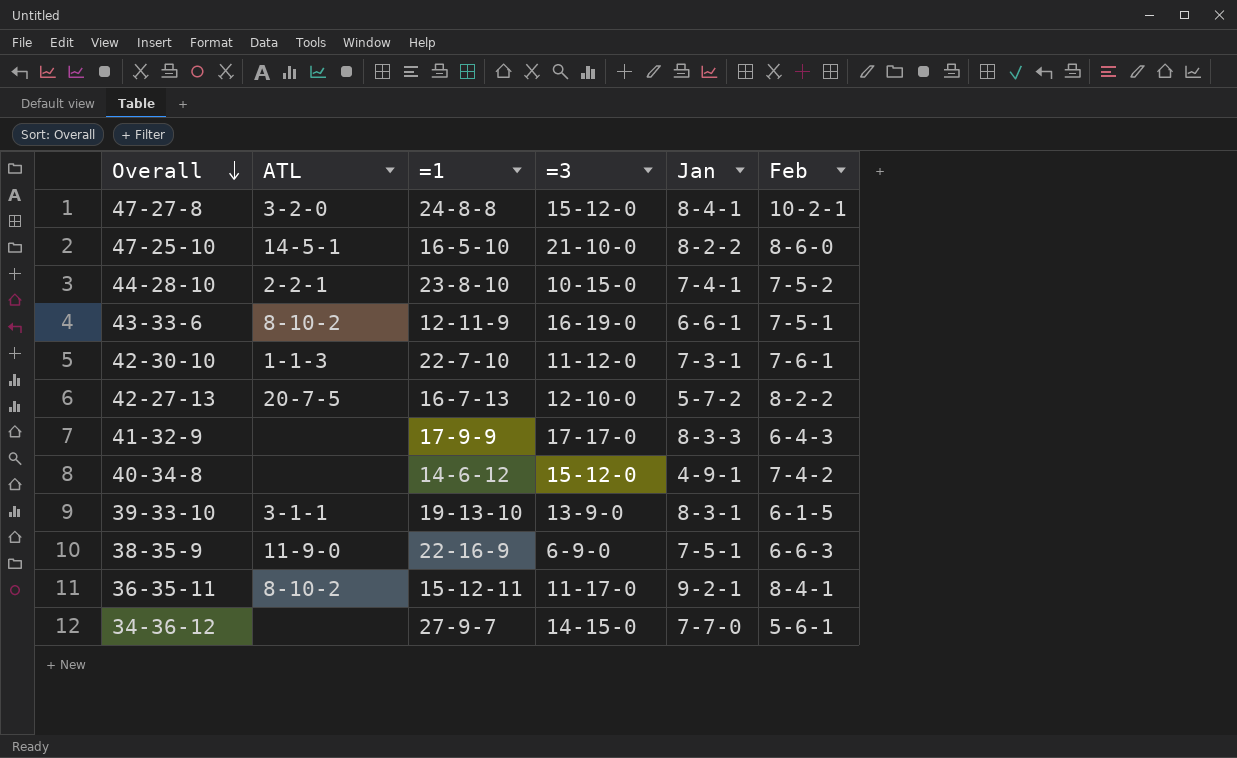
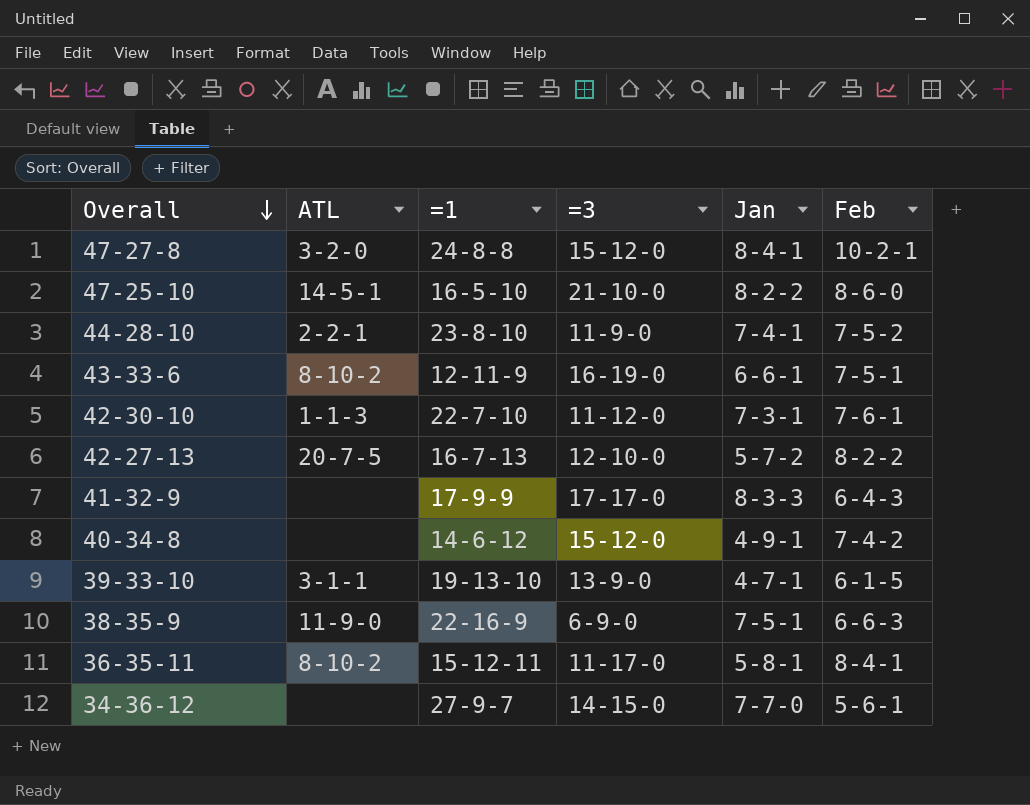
44-28-10 | =3: 10-15-0 -> 11-9-0
39-33-10 | Jan: 8-3-1 -> 4-7-1
36-35-11 | Jan: 9-2-1 -> 5-8-1

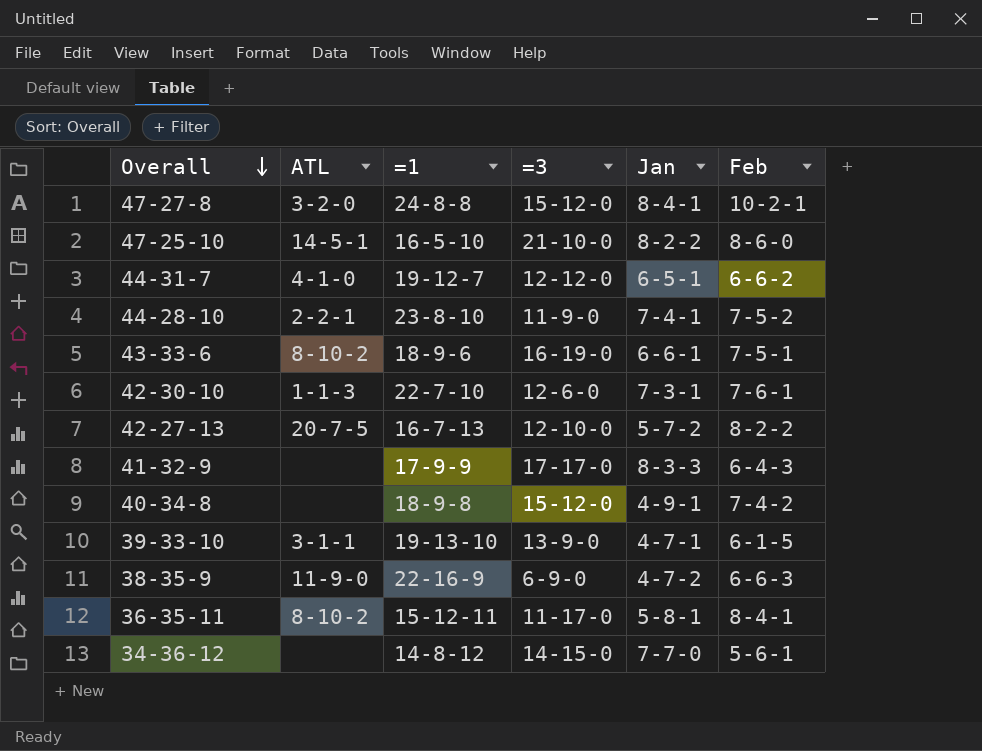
row 44-31-7: none -> 4-1-0 | 19-12-7 | 12-12-0 | 6-5-1 | 6-6-2
43-33-6 | =1: 12-11-9 -> 18-9-6
42-30-10 | =3: 11-12-0 -> 12-6-0
40-34-8 | =1: 14-6-12 -> 18-9-8
38-35-9 | Jan: 7-5-1 -> 4-7-2
34-36-12 | =1: 27-9-7 -> 14-8-12

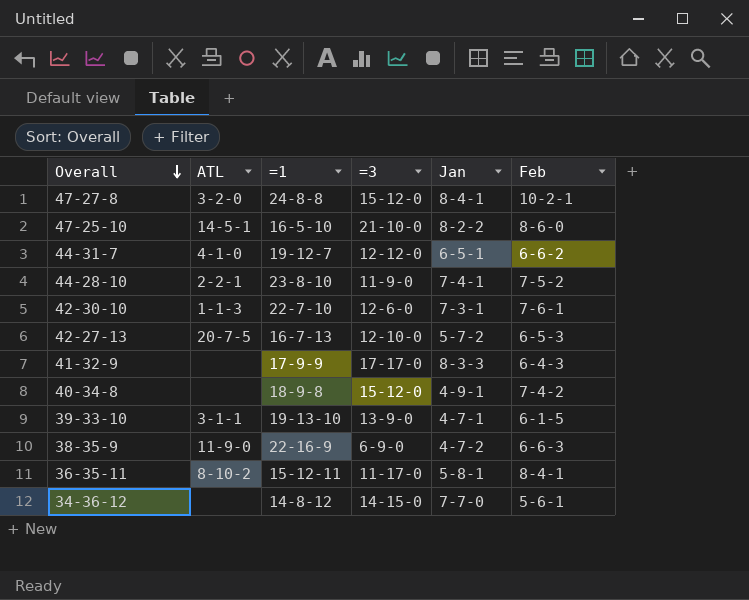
row 43-33-6: 8-10-2 | 18-9-6 | 16-19-0 | 6-6-1 | 7-5-1 -> none
42-27-13 | Feb: 8-2-2 -> 6-5-3

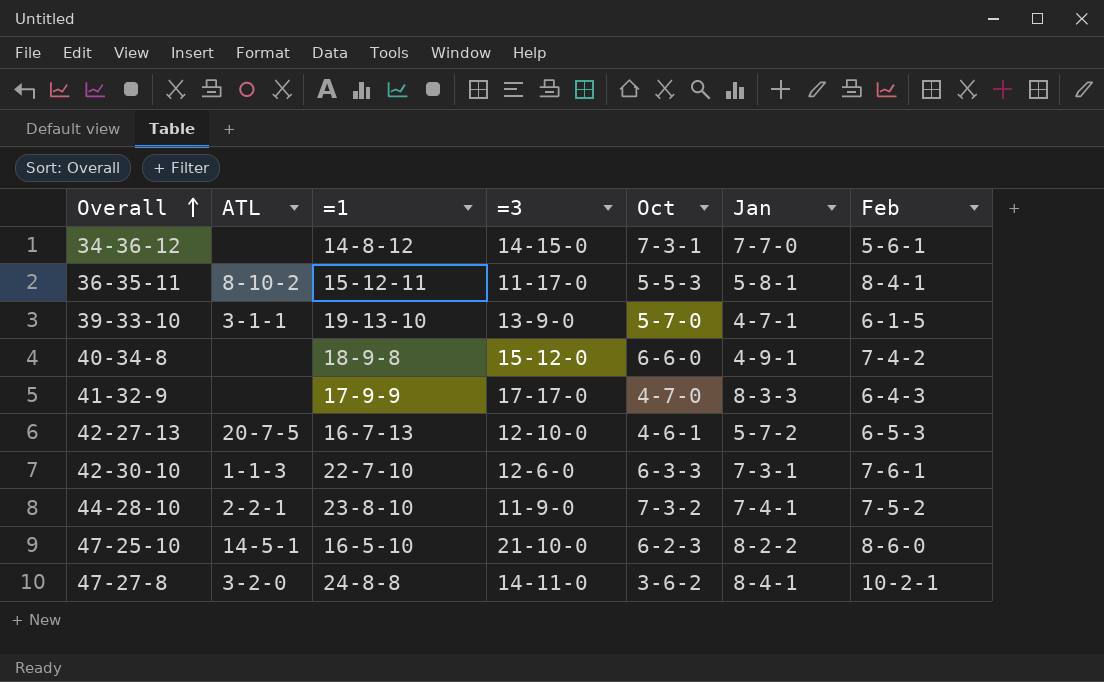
row order: Overall descending -> Overall ascending
column Oct | position: none -> 5
row 44-31-7: 4-1-0 | 19-12-7 | 12-12-0 | 6-5-1 | 6-6-2 -> none
row 38-35-9: 11-9-0 | 22-16-9 | 6-9-0 | 4-7-2 | 6-6-3 -> none
47-27-8 | =3: 15-12-0 -> 14-11-0

